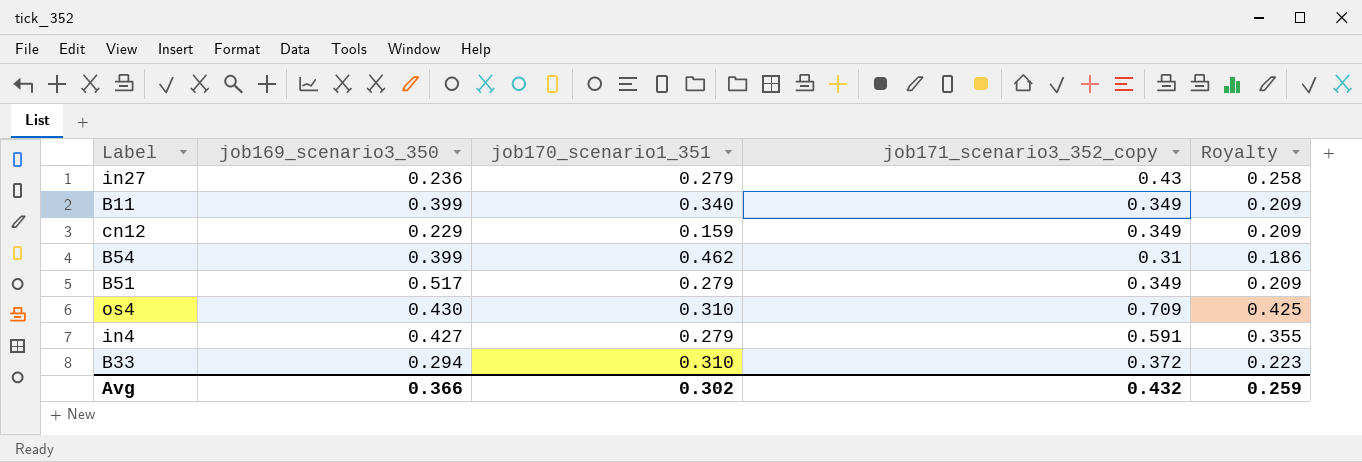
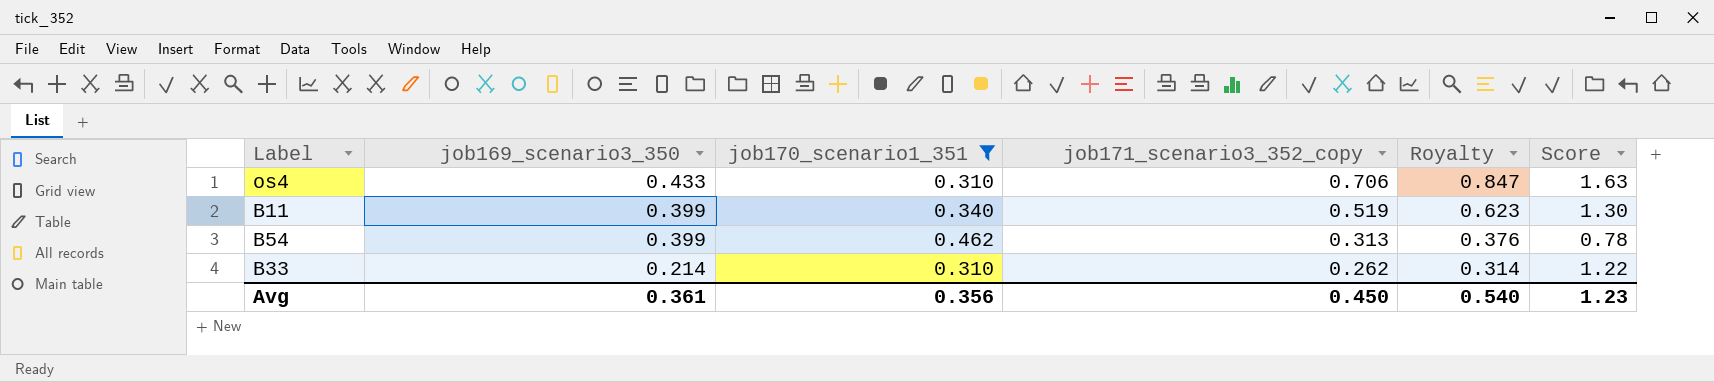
filter: none -> job170_scenario1_351 >= 0.310
row order: none -> job169_scenario3_350 descending
column Royalty | formula: [job171_scenario3_352_copy] * 0.6 -> [job171_scenario3_352_copy] * 1.2
column Score | formula: none -> [job171_scenario3_352_copy] / [job169_scenario3_350]
os4 | job169_scenario3_350: 0.430 -> 0.433
os4 | job171_scenario3_352_copy: 0.709 -> 0.706
B11 | job171_scenario3_352_copy: 0.349 -> 0.519
B54 | job171_scenario3_352_copy: 0.31 -> 0.313
B33 | job169_scenario3_350: 0.294 -> 0.214
B33 | job171_scenario3_352_copy: 0.372 -> 0.262
Avg | job169_scenario3_350: 0.366 -> 0.361
Avg | job170_scenario1_351: 0.302 -> 0.356
Avg | job171_scenario3_352_copy: 0.432 -> 0.450
Avg | Royalty: 0.259 -> 0.540

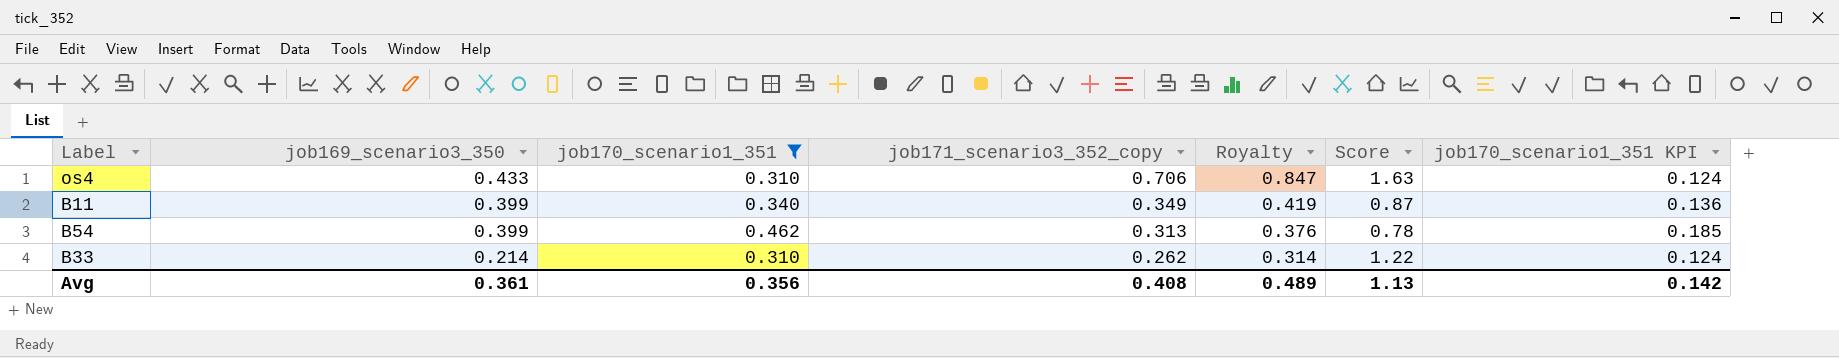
column job170_scenario1_351 KPI | formula: none -> [job170_scenario1_351] * 0.4
B11 | job171_scenario3_352_copy: 0.519 -> 0.349
B11 | Royalty: 0.623 -> 0.419
B11 | Score: 1.30 -> 0.87
Avg | job171_scenario3_352_copy: 0.450 -> 0.408
Avg | Royalty: 0.540 -> 0.489
Avg | Score: 1.23 -> 1.13

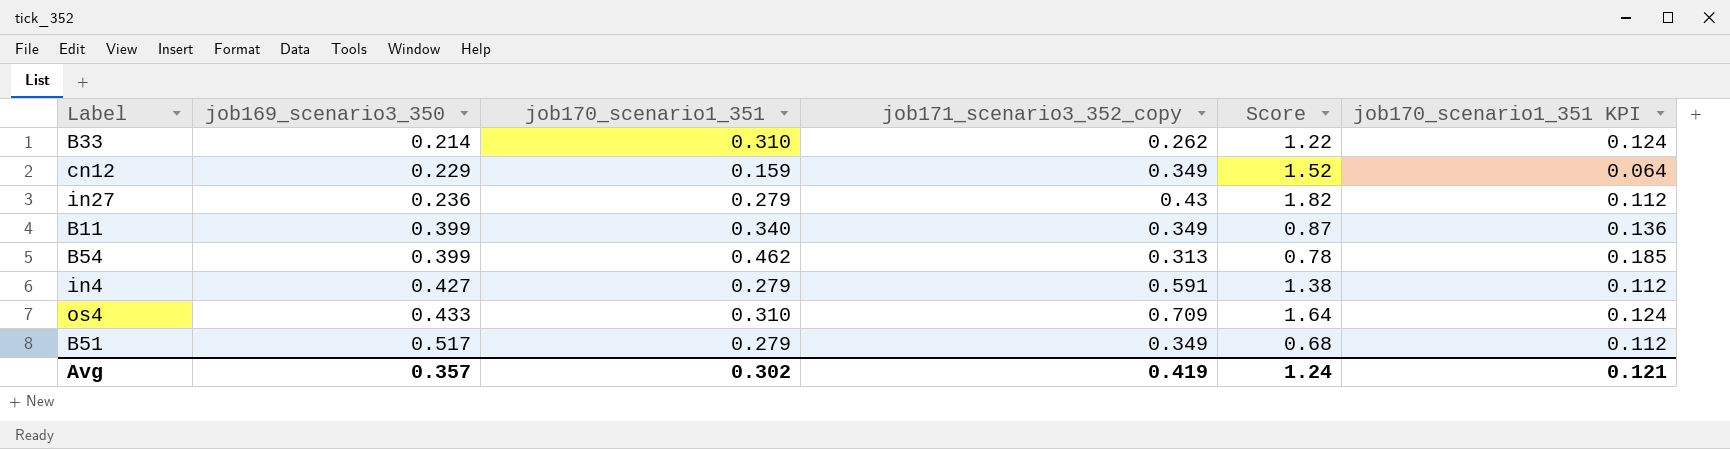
filter: job170_scenario1_351 >= 0.310 -> none
row order: job169_scenario3_350 descending -> job169_scenario3_350 ascending
column Royalty | formula: [job171_scenario3_352_copy] * 1.2 -> none
os4 | job171_scenario3_352_copy: 0.706 -> 0.709
os4 | Score: 1.63 -> 1.64
Avg | job169_scenario3_350: 0.361 -> 0.357
Avg | job170_scenario1_351: 0.356 -> 0.302
Avg | job171_scenario3_352_copy: 0.408 -> 0.419
Avg | Score: 1.13 -> 1.24
Avg | job170_scenario1_351 KPI: 0.142 -> 0.121

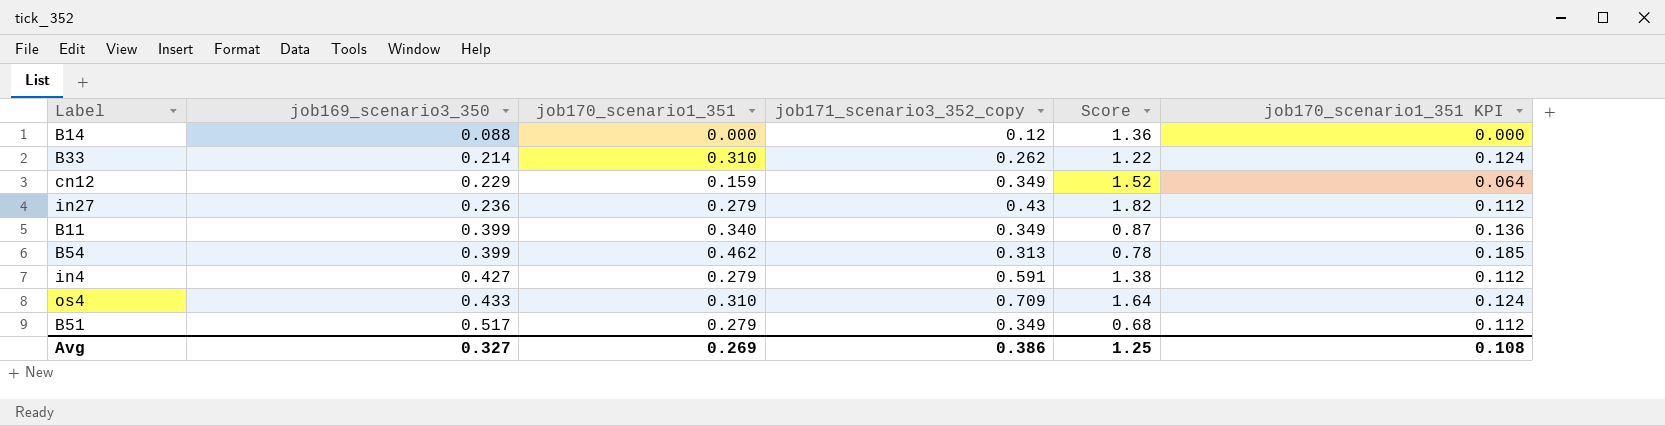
row B14: none -> 0.088 | 0.000 | 0.12 | 1.36 | 0.000
Avg | job169_scenario3_350: 0.357 -> 0.327
Avg | job170_scenario1_351: 0.302 -> 0.269
Avg | job171_scenario3_352_copy: 0.419 -> 0.386
Avg | Score: 1.24 -> 1.25
Avg | job170_scenario1_351 KPI: 0.121 -> 0.108

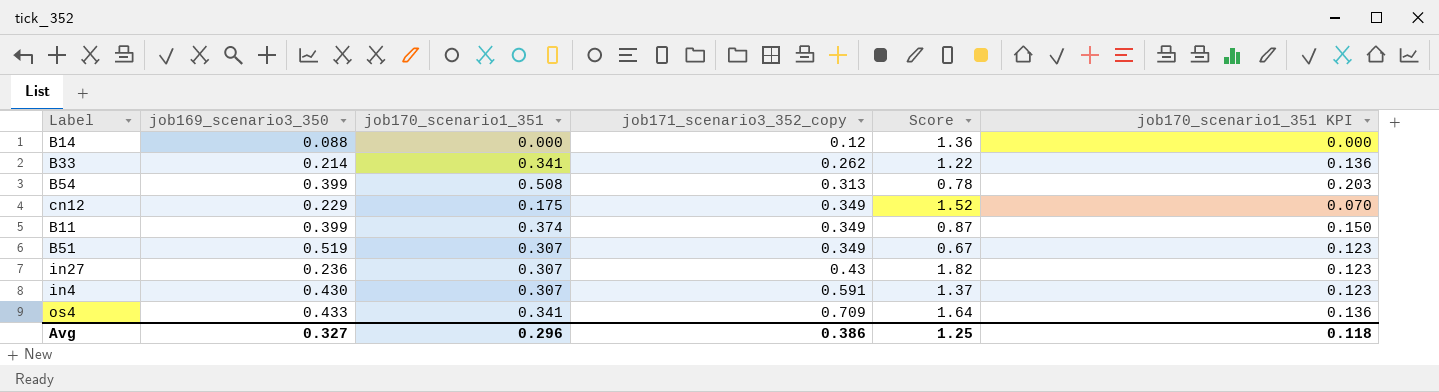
row order: job169_scenario3_350 ascending -> job171_scenario3_352_copy ascending
B33 | job170_scenario1_351: 0.310 -> 0.341
B33 | job170_scenario1_351 KPI: 0.124 -> 0.136
B54 | job170_scenario1_351: 0.462 -> 0.508
B54 | job170_scenario1_351 KPI: 0.185 -> 0.203
cn12 | job170_scenario1_351: 0.159 -> 0.175
cn12 | job170_scenario1_351 KPI: 0.064 -> 0.070
B11 | job170_scenario1_351: 0.340 -> 0.374
B11 | job170_scenario1_351 KPI: 0.136 -> 0.150
B51 | job169_scenario3_350: 0.517 -> 0.519
B51 | job170_scenario1_351: 0.279 -> 0.307
B51 | Score: 0.68 -> 0.67
B51 | job170_scenario1_351 KPI: 0.112 -> 0.123
in27 | job170_scenario1_351: 0.279 -> 0.307
in27 | job170_scenario1_351 KPI: 0.112 -> 0.123
in4 | job169_scenario3_350: 0.427 -> 0.430
in4 | job170_scenario1_351: 0.279 -> 0.307
in4 | Score: 1.38 -> 1.37
in4 | job170_scenario1_351 KPI: 0.112 -> 0.123
os4 | job170_scenario1_351: 0.310 -> 0.341
os4 | job170_scenario1_351 KPI: 0.124 -> 0.136
Avg | job170_scenario1_351: 0.269 -> 0.296
Avg | job170_scenario1_351 KPI: 0.108 -> 0.118

